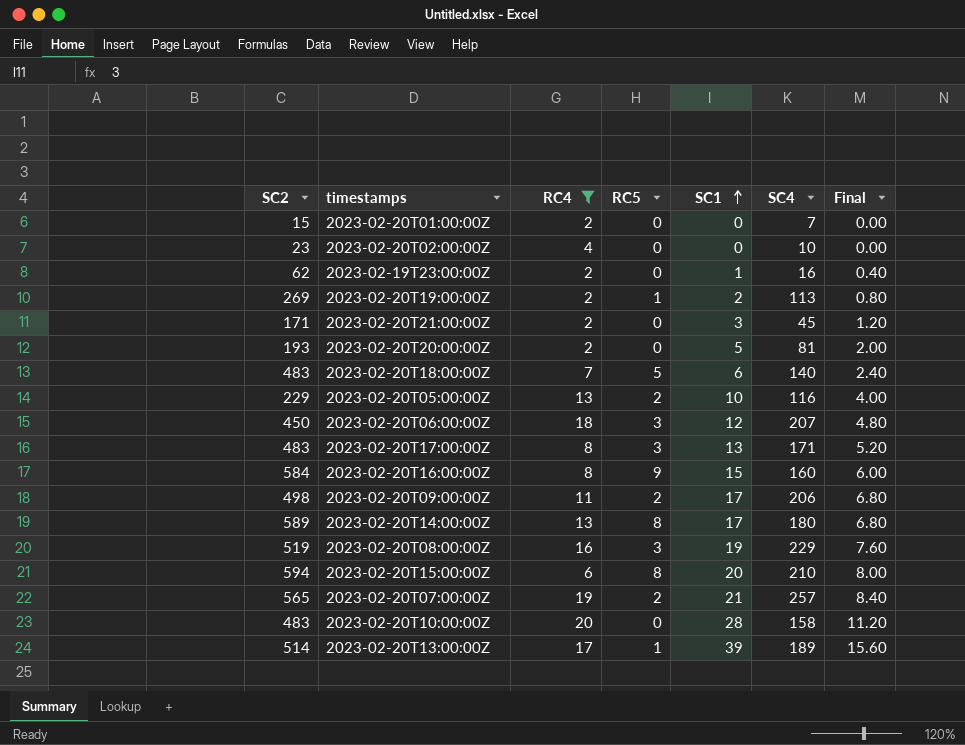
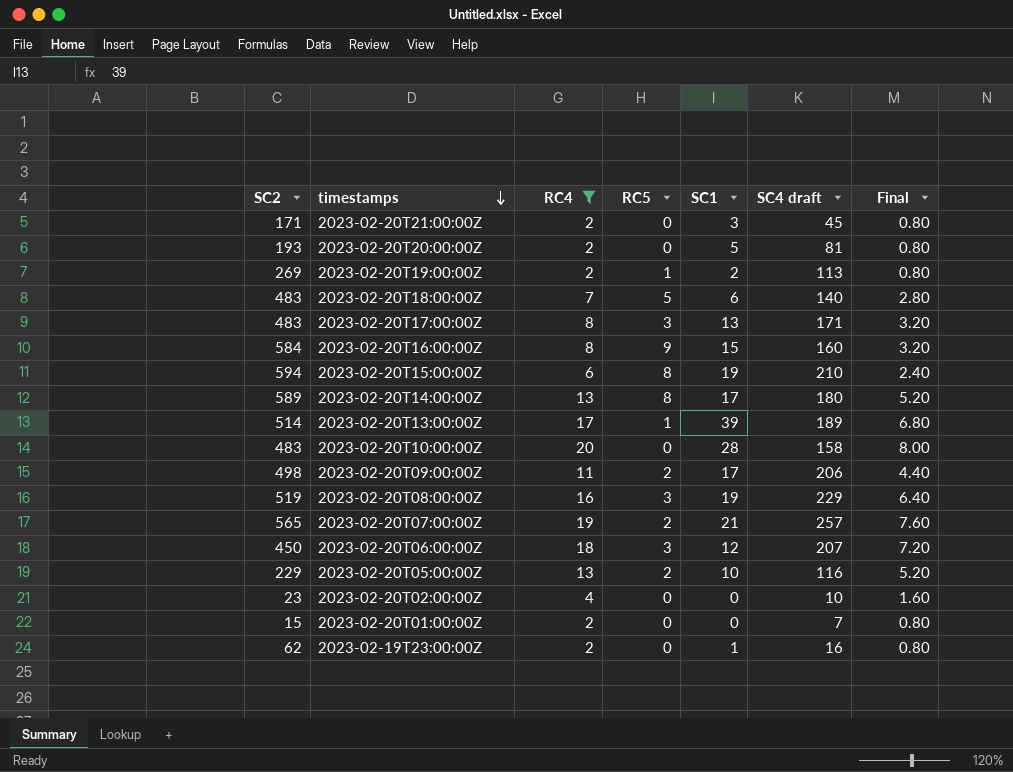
row order: SC1 ascending -> timestamps descending
column name: SC4 -> SC4 draft
column Final | formula: [SC1] * 0.4 -> [RC4] * 0.4
2023-02-20T15:00:00Z | SC1: 20 -> 19

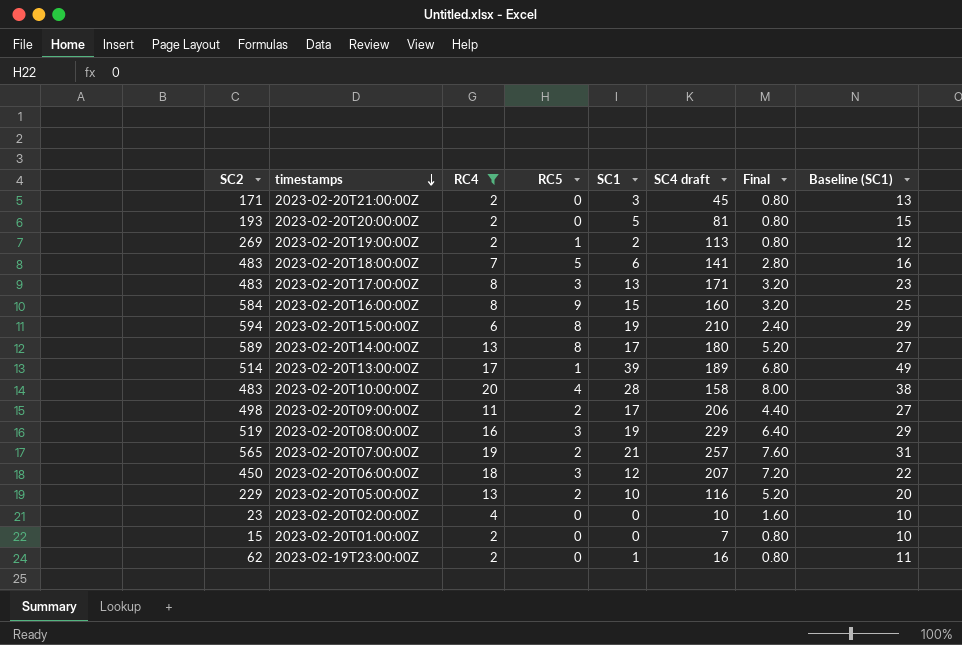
column Baseline (SC1) | formula: none -> [SC1] + 10
2023-02-20T18:00:00Z | SC4 draft: 140 -> 141
2023-02-20T10:00:00Z | RC5: 0 -> 4

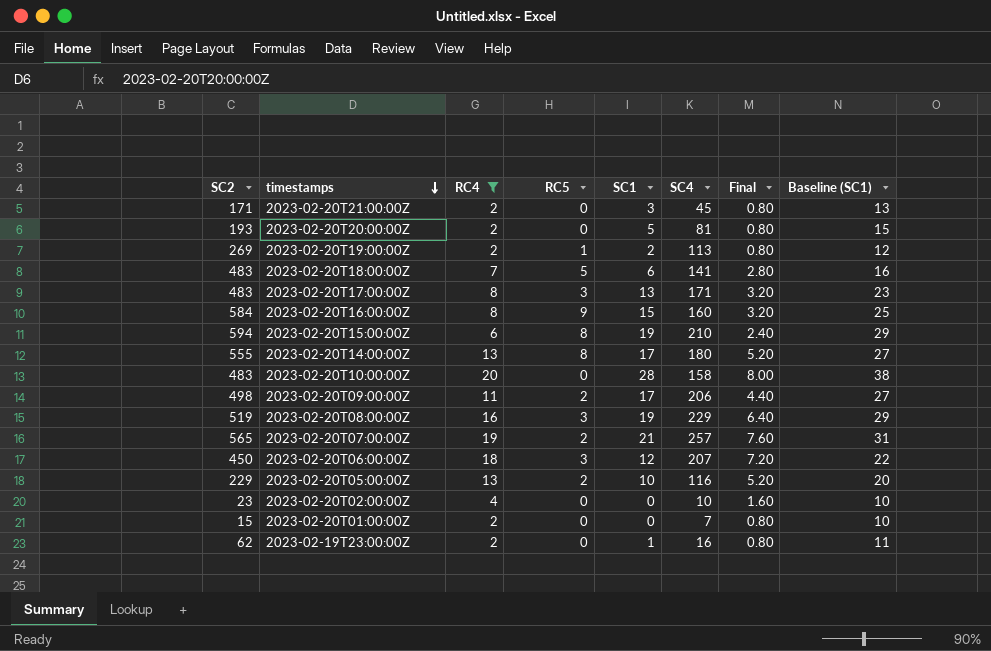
column name: SC4 draft -> SC4
row 2023-02-20T13:00:00Z: 514 | 17 | 1 | 39 | 189 | 6.80 | 49 -> none
2023-02-20T14:00:00Z | SC2: 589 -> 555
2023-02-20T10:00:00Z | RC5: 4 -> 0

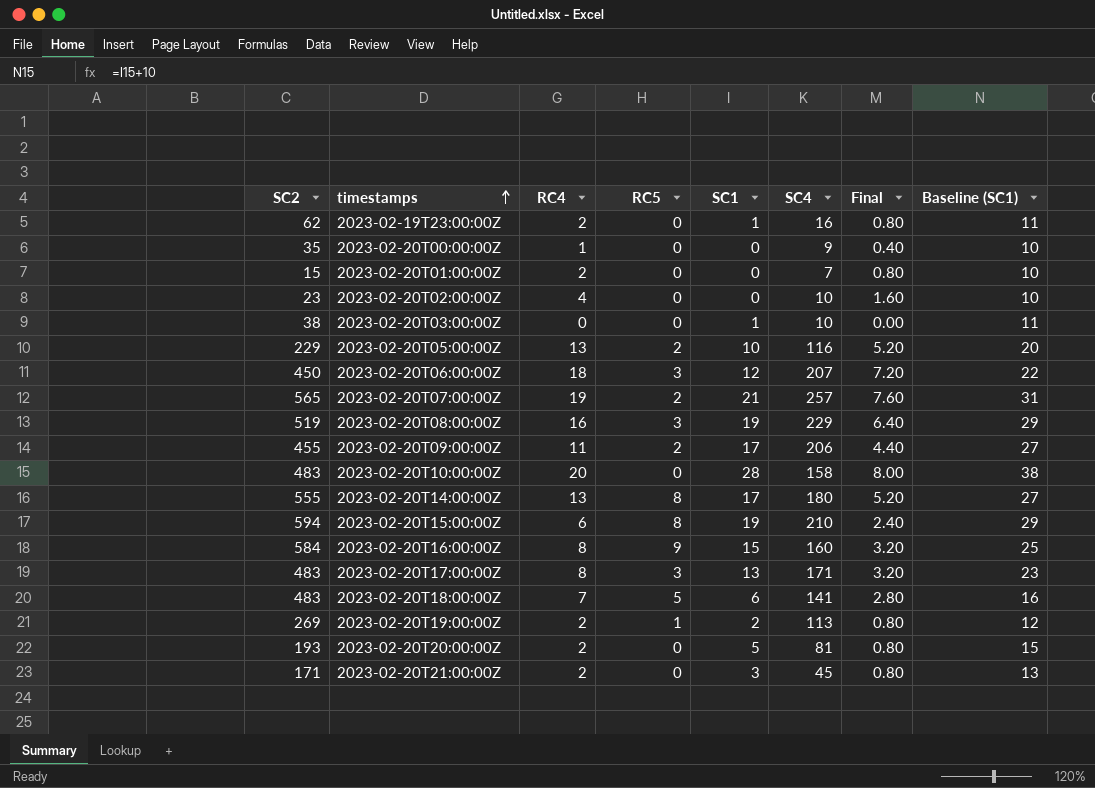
filter: RC4 >= 2 -> none
row order: timestamps descending -> timestamps ascending
2023-02-20T09:00:00Z | SC2: 498 -> 455

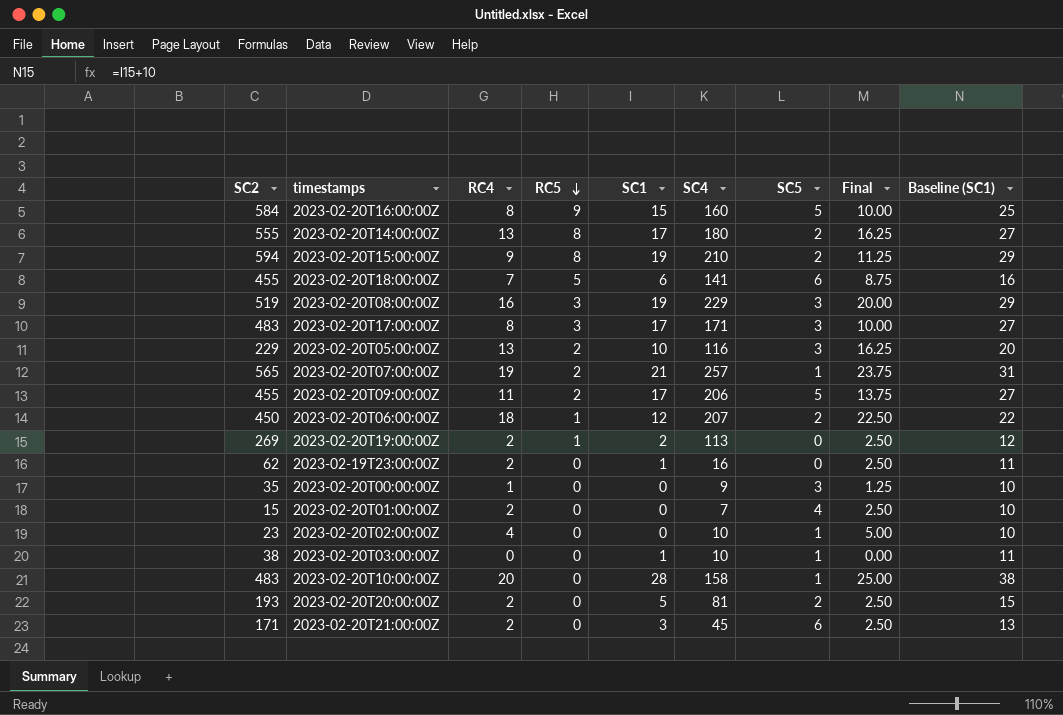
row order: timestamps ascending -> RC5 descending
column SC5 | position: none -> 7
column Final | formula: [RC4] * 0.4 -> [RC4] * 1.25
2023-02-20T15:00:00Z | RC4: 6 -> 9
2023-02-20T18:00:00Z | SC2: 483 -> 455
2023-02-20T17:00:00Z | SC1: 13 -> 17
2023-02-20T17:00:00Z | Baseline (SC1): 23 -> 27
2023-02-20T06:00:00Z | RC5: 3 -> 1

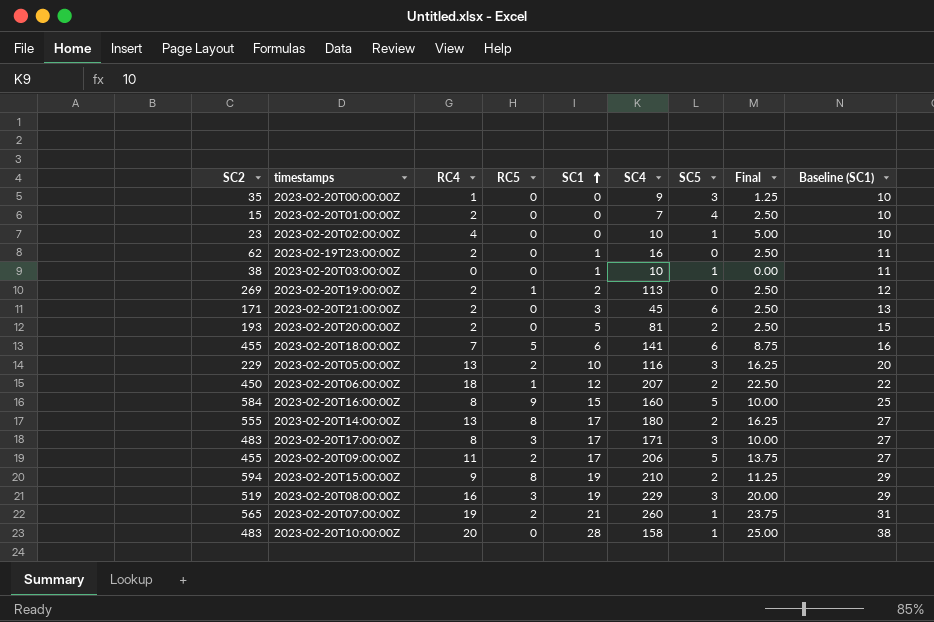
row order: RC5 descending -> SC1 ascending
2023-02-20T07:00:00Z | SC4: 257 -> 260

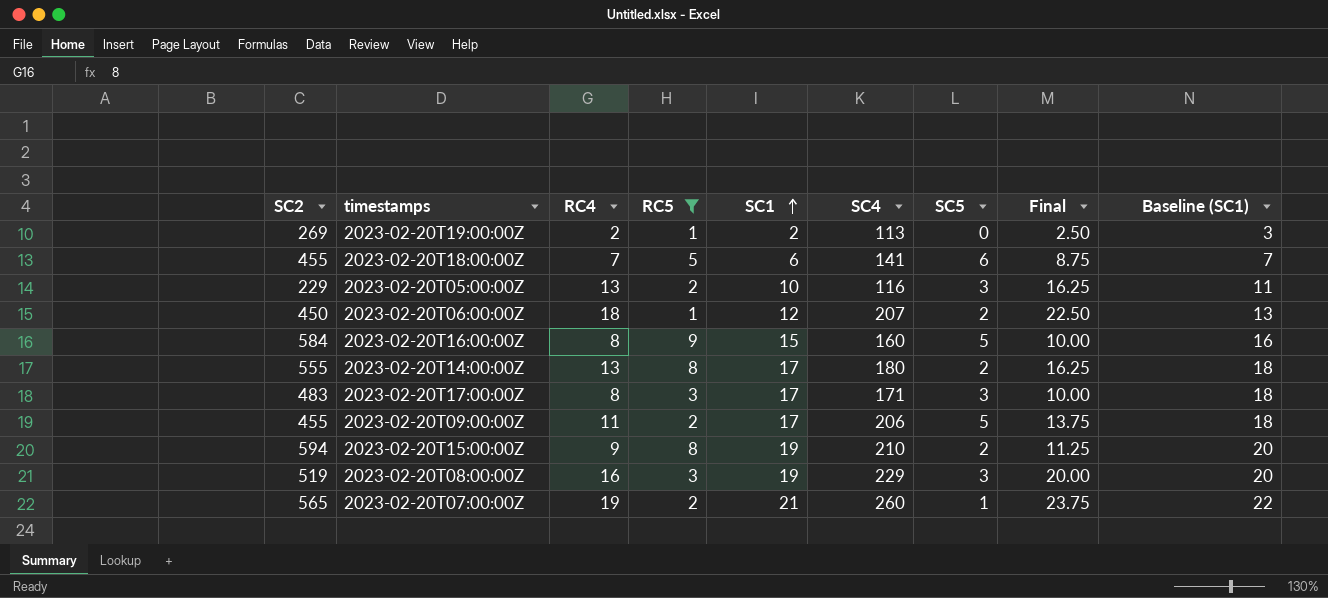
filter: none -> RC5 != 0
column Baseline (SC1) | formula: [SC1] + 10 -> [SC1] + 1

